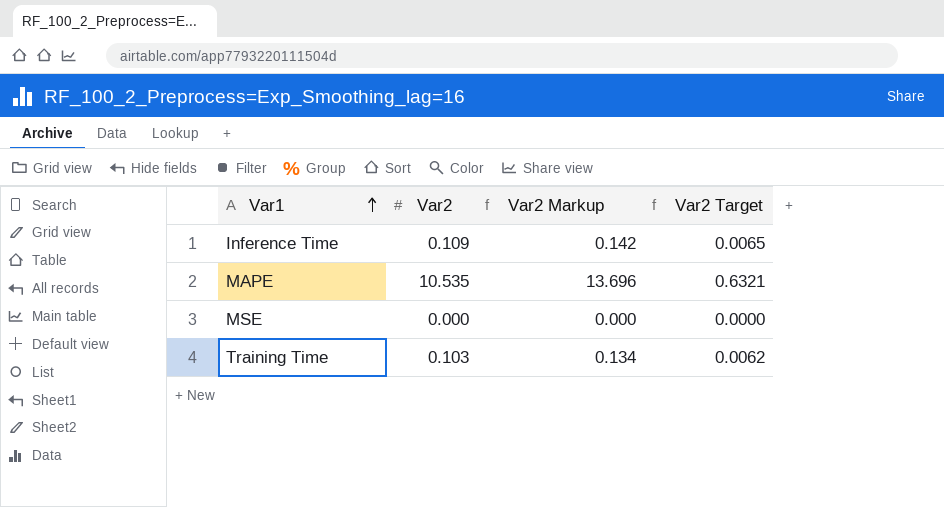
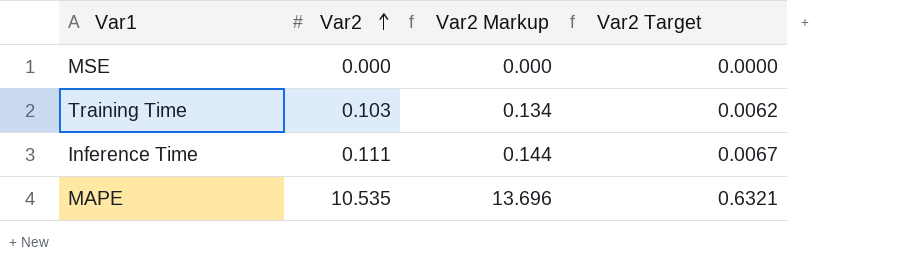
row order: Var1 ascending -> Var2 ascending
Inference Time | Var2: 0.109 -> 0.111
Inference Time | Var2 Markup: 0.142 -> 0.144
Inference Time | Var2 Target: 0.0065 -> 0.0067

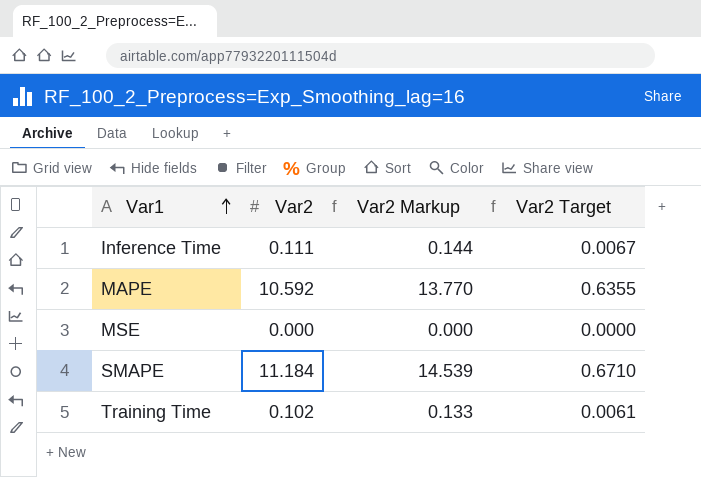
row order: Var2 ascending -> Var1 ascending
MAPE | Var2: 10.535 -> 10.592
MAPE | Var2 Markup: 13.696 -> 13.770
MAPE | Var2 Target: 0.6321 -> 0.6355
row SMAPE: none -> 11.184 | 14.539 | 0.6710
Training Time | Var2: 0.103 -> 0.102
Training Time | Var2 Markup: 0.134 -> 0.133
Training Time | Var2 Target: 0.0062 -> 0.0061

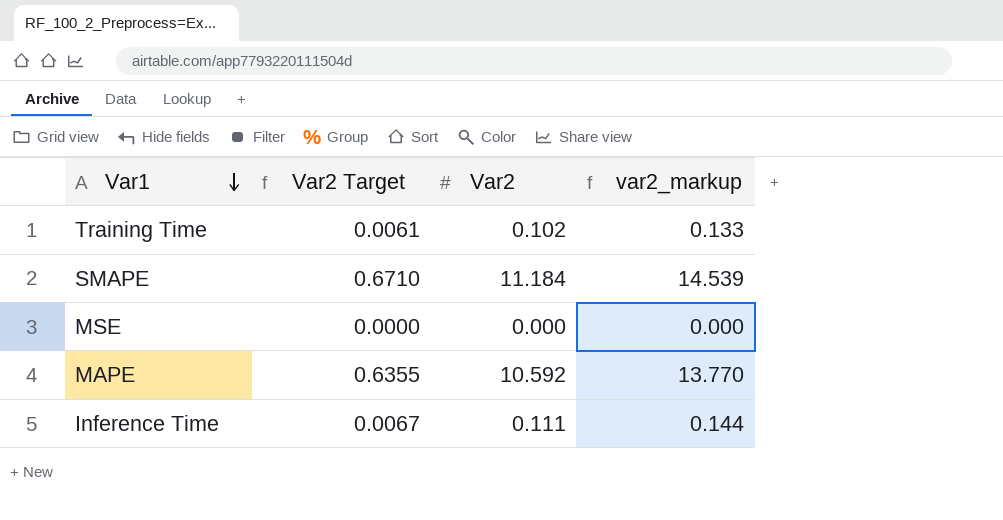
row order: Var1 ascending -> Var1 descending
column Var2 Target | position: 4 -> 2
column name: Var2 Markup -> var2_markup

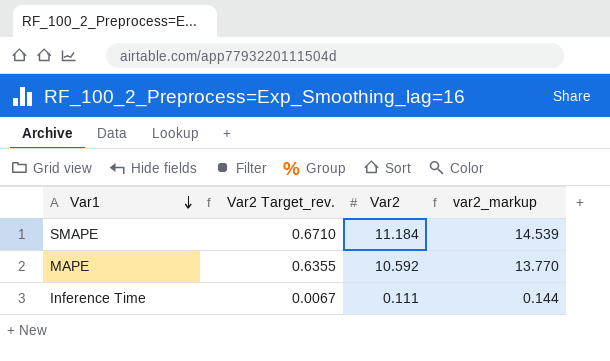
column name: Var2 Target -> Var2 Target_rev.
row Training Time: 0.0061 | 0.102 | 0.133 -> none
row MSE: 0.0000 | 0.000 | 0.000 -> none

